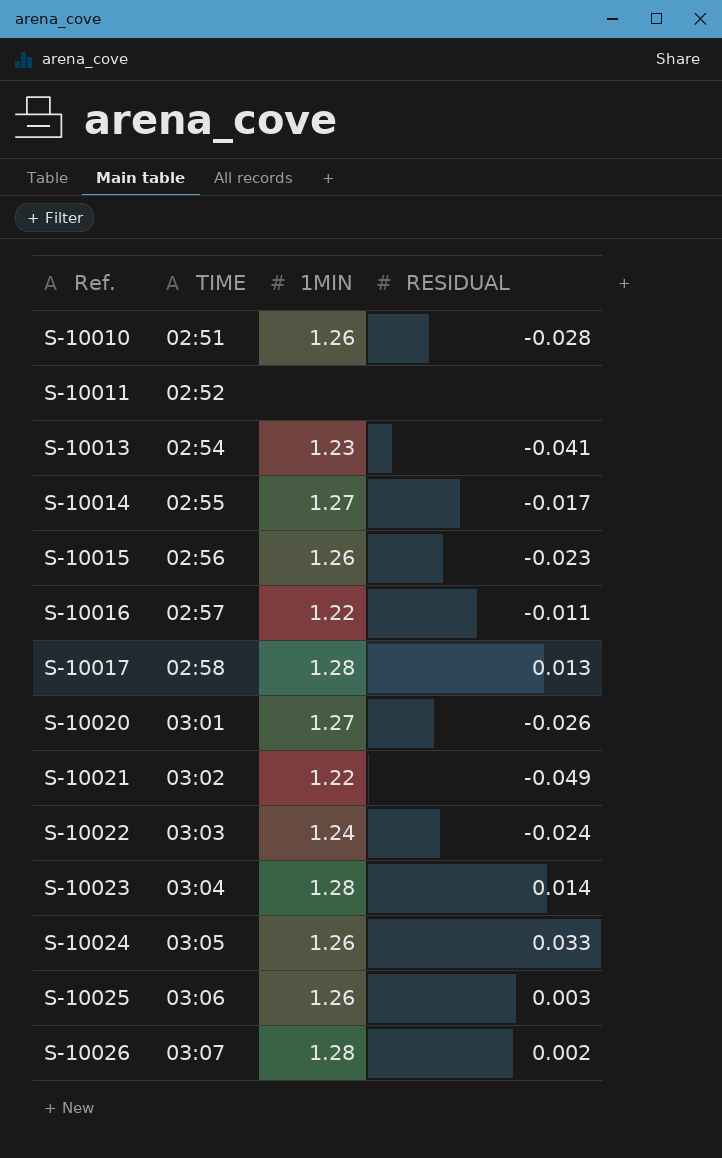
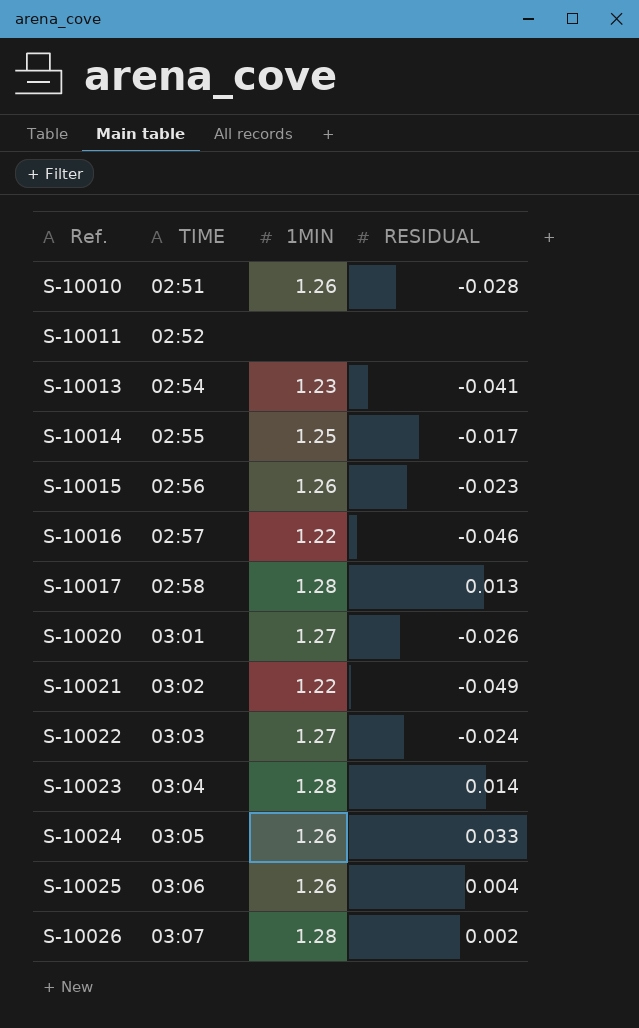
S-10014 | 1MIN: 1.27 -> 1.25
S-10016 | RESIDUAL: -0.011 -> -0.046
S-10022 | 1MIN: 1.24 -> 1.27
S-10025 | RESIDUAL: 0.003 -> 0.004

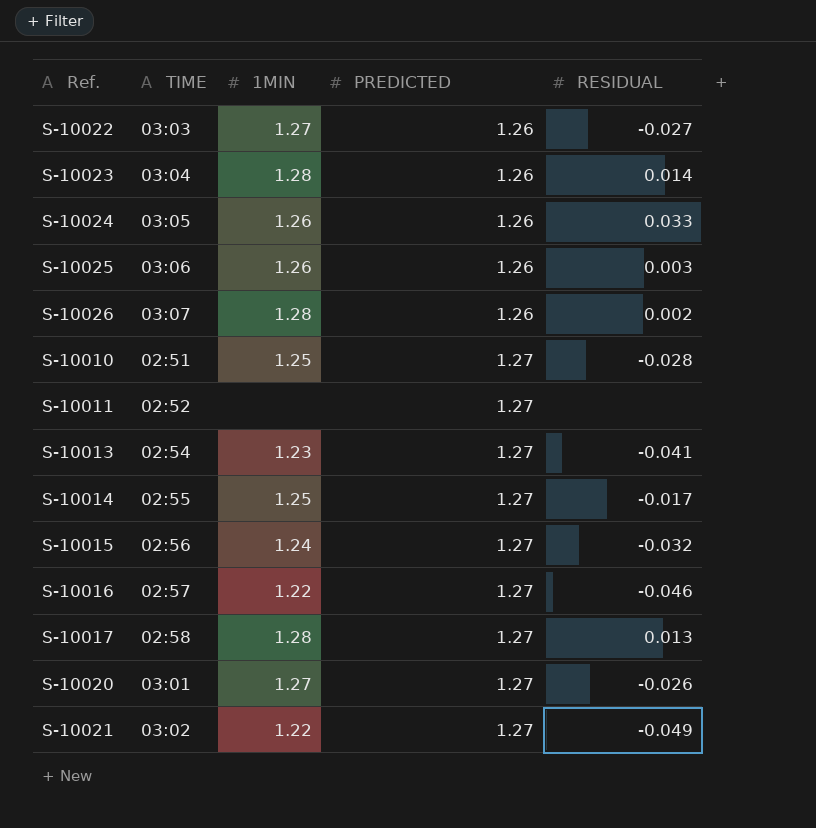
row order: Ref. ascending -> PREDICTED ascending
column PREDICTED | position: none -> 4
S-10022 | RESIDUAL: -0.024 -> -0.027
S-10025 | RESIDUAL: 0.004 -> 0.003
S-10010 | 1MIN: 1.26 -> 1.25
S-10015 | 1MIN: 1.26 -> 1.24
S-10015 | RESIDUAL: -0.023 -> -0.032

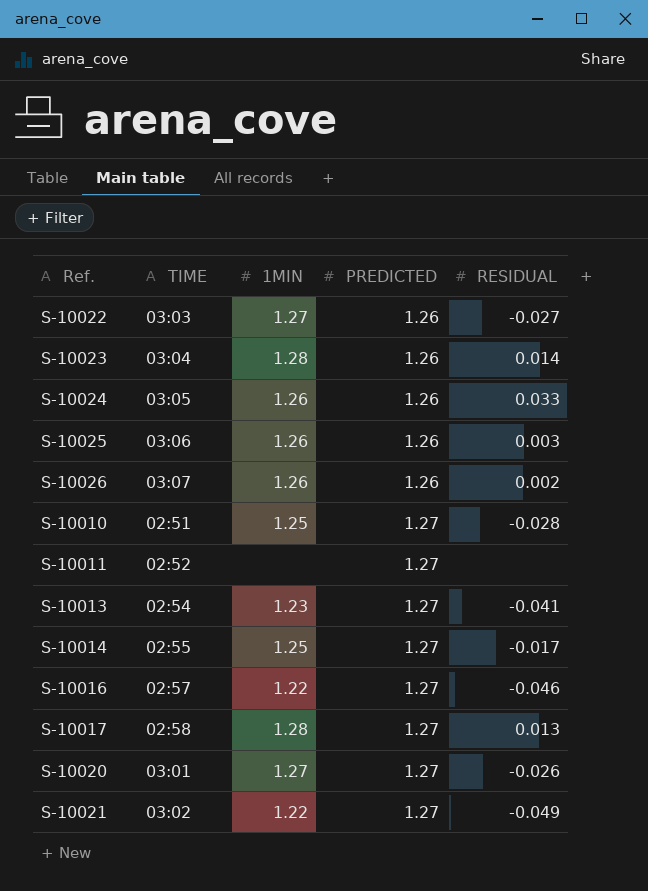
row S-10015: 02:56 | 1.24 | 1.27 | -0.032 -> none
S-10026 | 1MIN: 1.28 -> 1.26

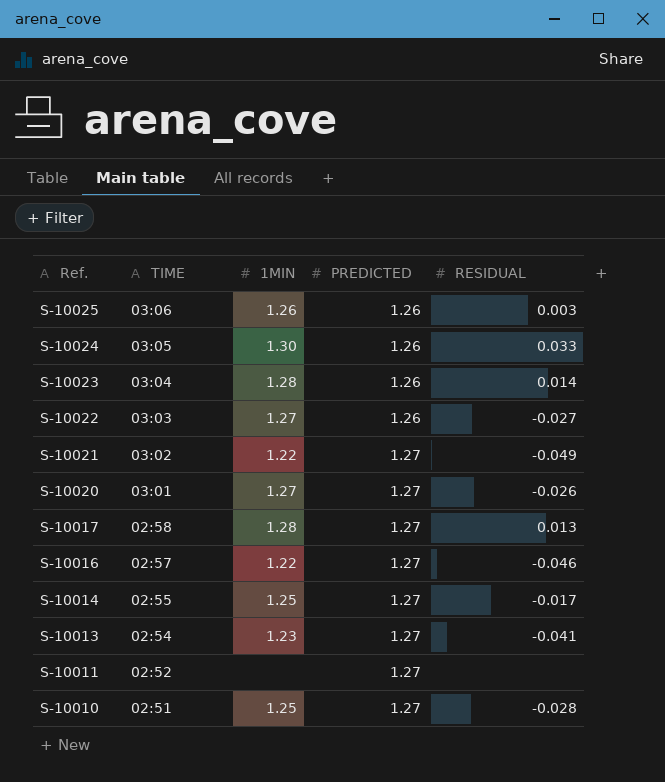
row order: PREDICTED ascending -> Ref. descending
row S-10026: 03:07 | 1.26 | 1.26 | 0.002 -> none
S-10024 | 1MIN: 1.26 -> 1.30

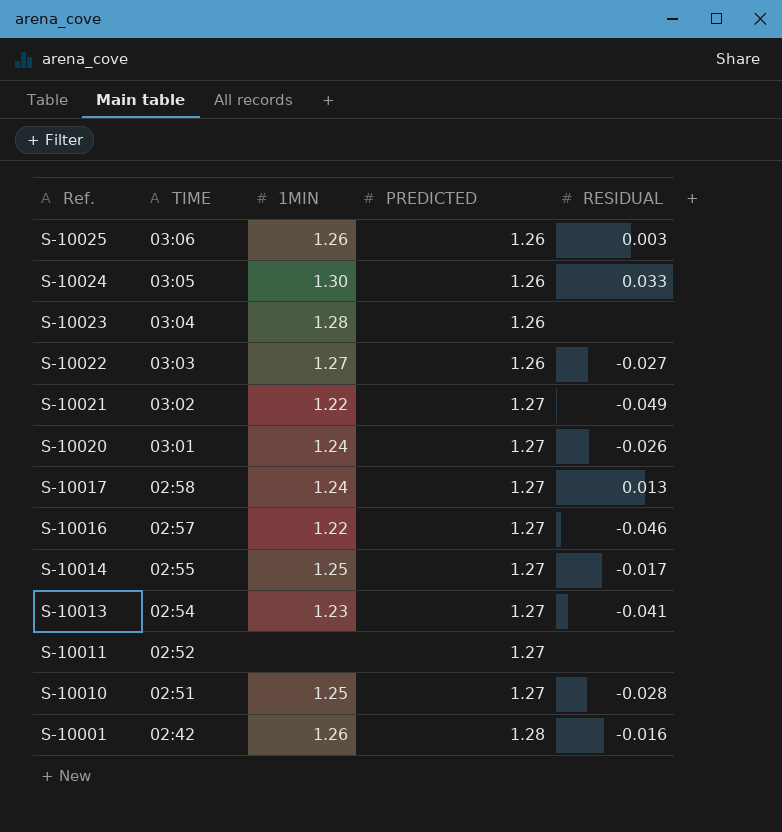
S-10023 | RESIDUAL: 0.014 -> none
S-10020 | 1MIN: 1.27 -> 1.24
S-10017 | 1MIN: 1.28 -> 1.24
row S-10001: none -> 02:42 | 1.26 | 1.28 | -0.016

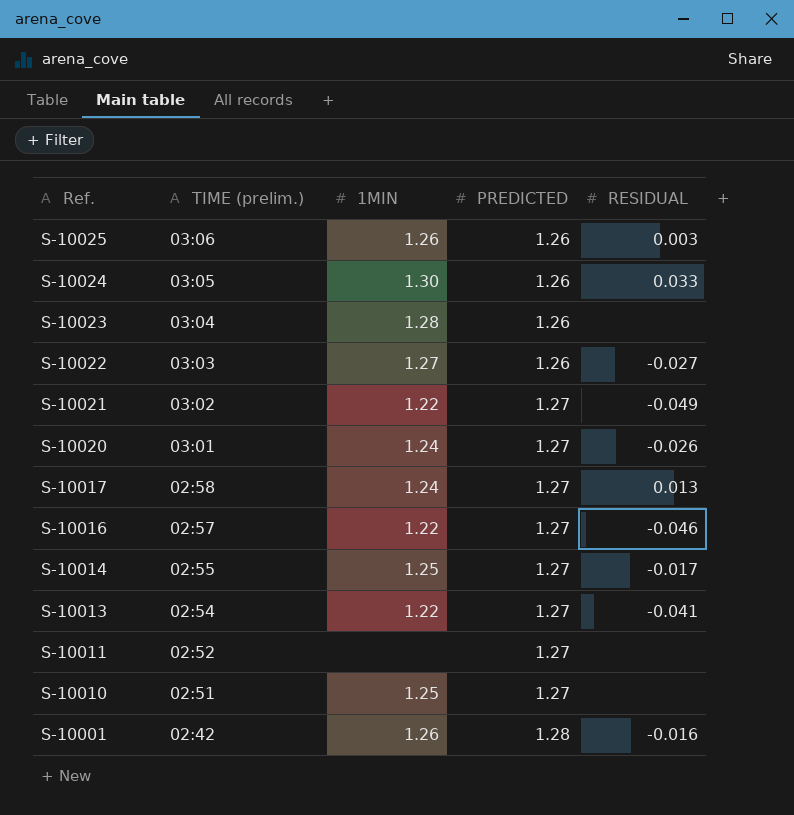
column name: TIME -> TIME (prelim.)
S-10013 | 1MIN: 1.23 -> 1.22
S-10010 | RESIDUAL: -0.028 -> none

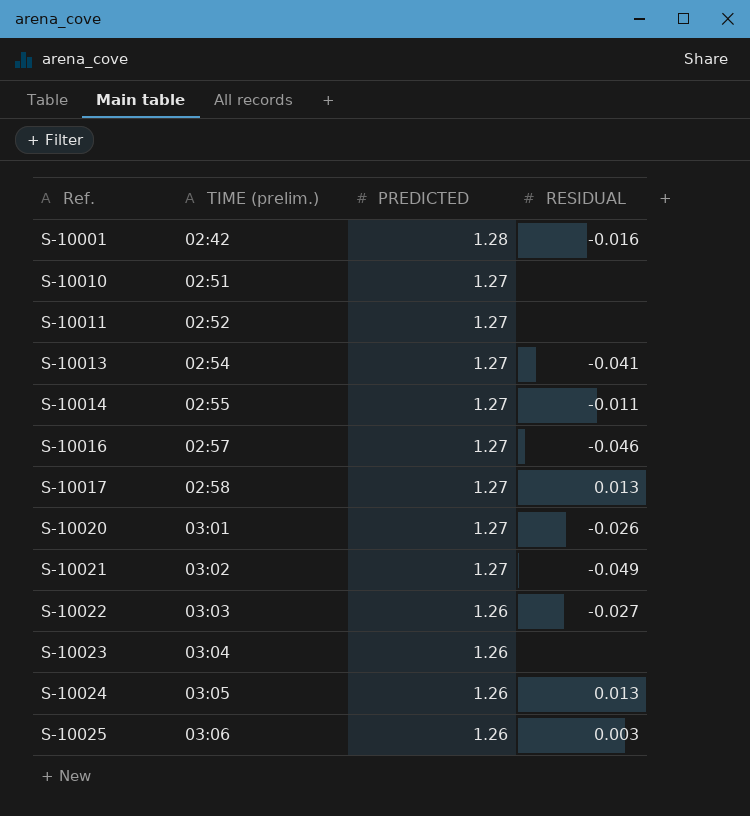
row order: Ref. descending -> Ref. ascending
column 1MIN | position: 3 -> none
S-10014 | RESIDUAL: -0.017 -> -0.011
S-10024 | RESIDUAL: 0.033 -> 0.013

